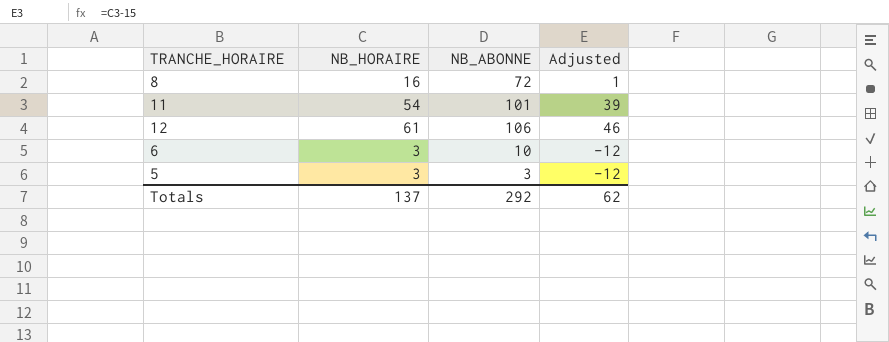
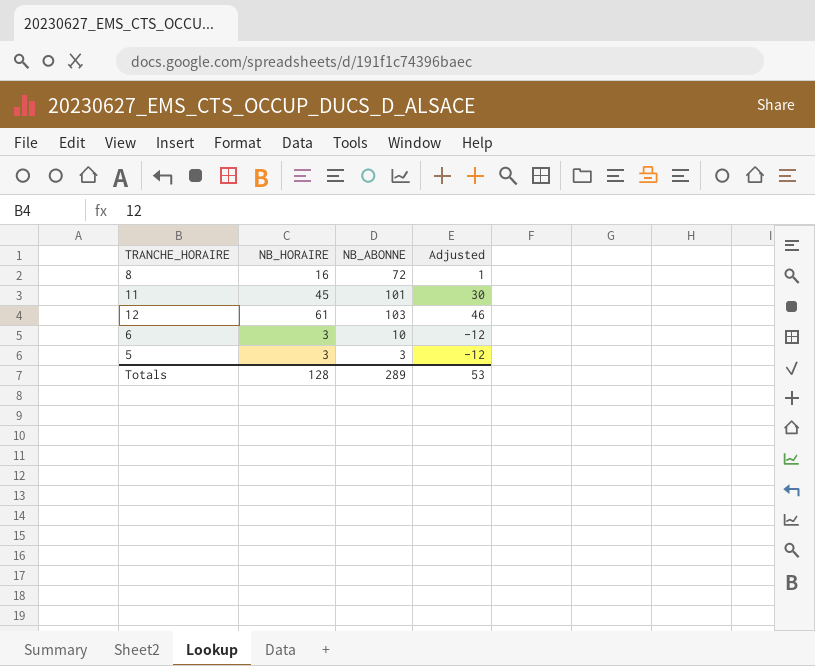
11 | NB_HORAIRE: 54 -> 45
11 | Adjusted: 39 -> 30
12 | NB_ABONNE: 106 -> 103
Totals | NB_HORAIRE: 137 -> 128
Totals | NB_ABONNE: 292 -> 289
Totals | Adjusted: 62 -> 53

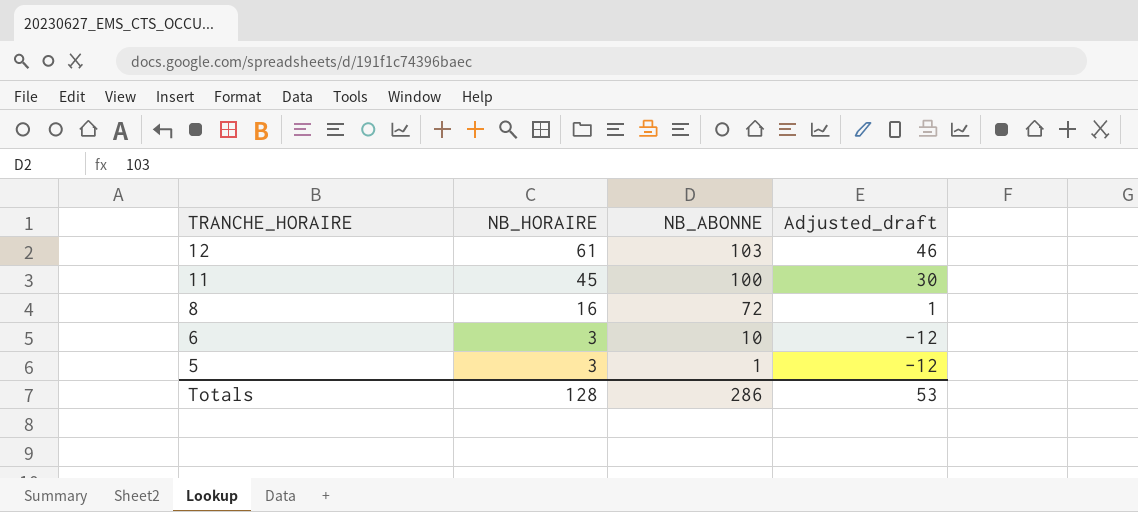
row order: none -> TRANCHE_HORAIRE descending
column name: Adjusted -> Adjusted_draft
11 | NB_ABONNE: 101 -> 100
5 | NB_ABONNE: 3 -> 1
Totals | NB_ABONNE: 289 -> 286

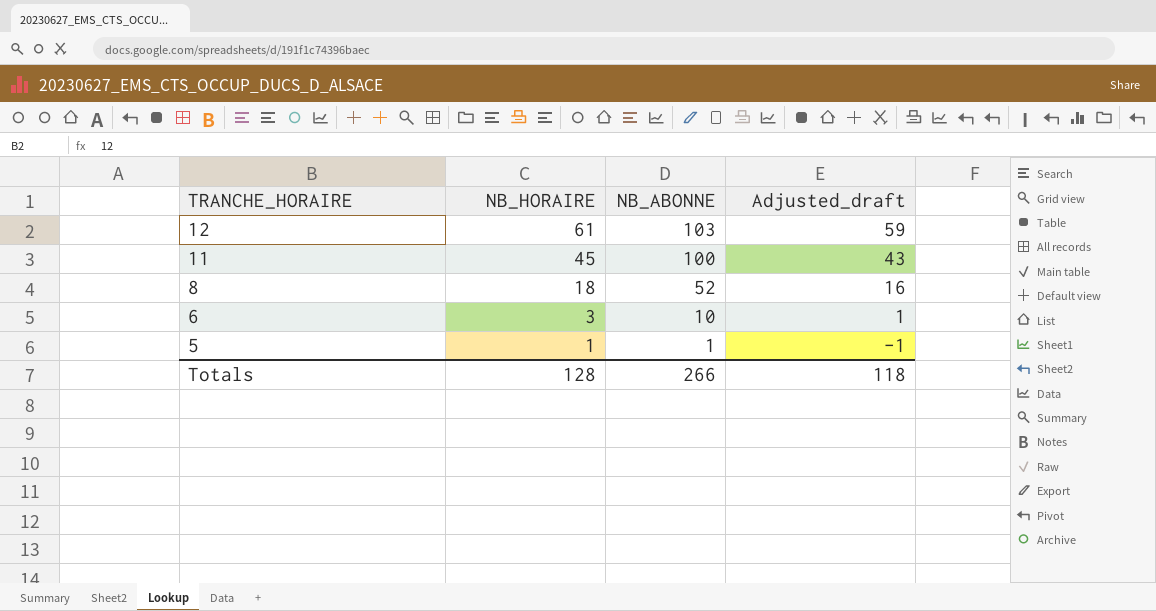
column Adjusted_draft | formula: [NB_HORAIRE] - 15 -> [NB_HORAIRE] - 2
8 | NB_HORAIRE: 16 -> 18
8 | NB_ABONNE: 72 -> 52
5 | NB_HORAIRE: 3 -> 1
Totals | NB_ABONNE: 286 -> 266
Totals | Adjusted_draft: 53 -> 118

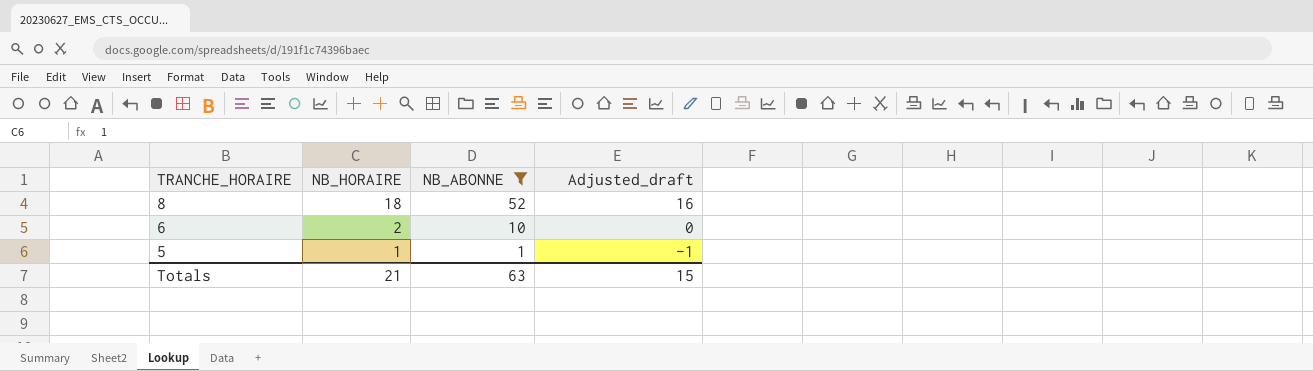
filter: none -> NB_ABONNE <= 52
6 | NB_HORAIRE: 3 -> 2
6 | Adjusted_draft: 1 -> 0
Totals | NB_HORAIRE: 128 -> 21
Totals | NB_ABONNE: 266 -> 63
Totals | Adjusted_draft: 118 -> 15

